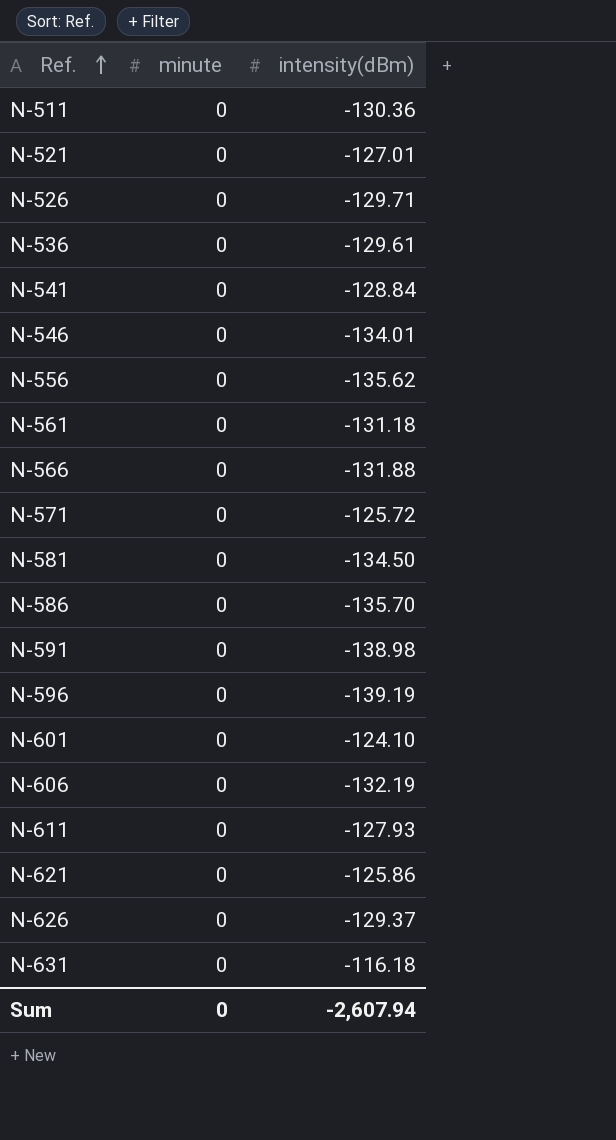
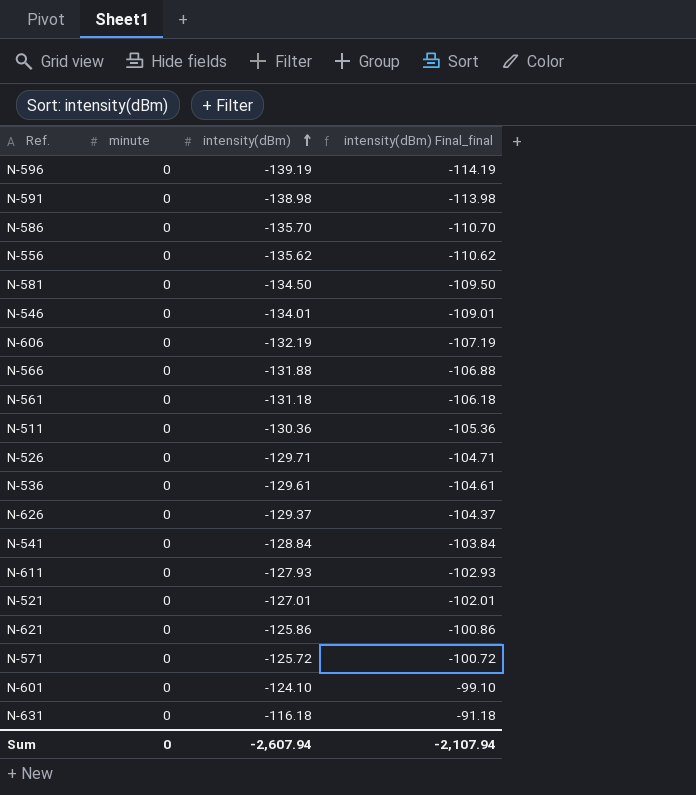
row order: Ref. ascending -> intensity(dBm) ascending
column intensity(dBm) Final_final | formula: none -> [intensity(dBm)] + 25

